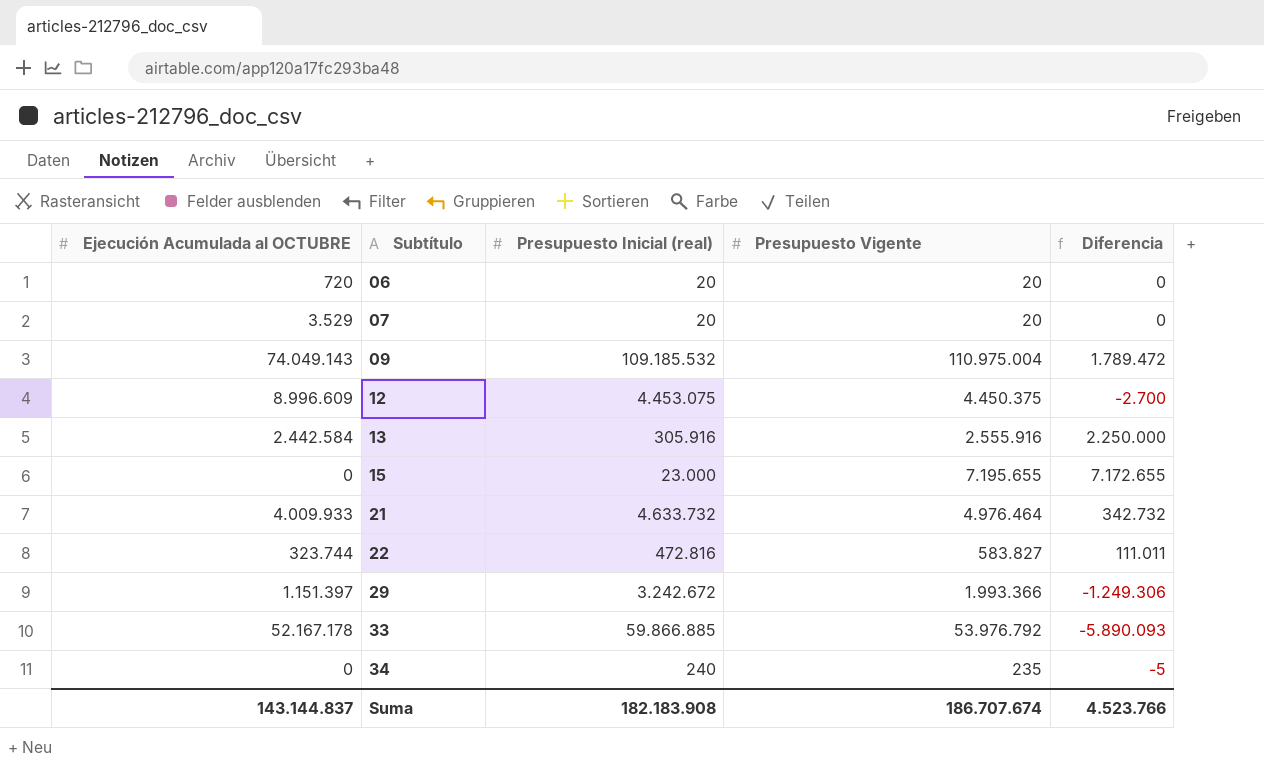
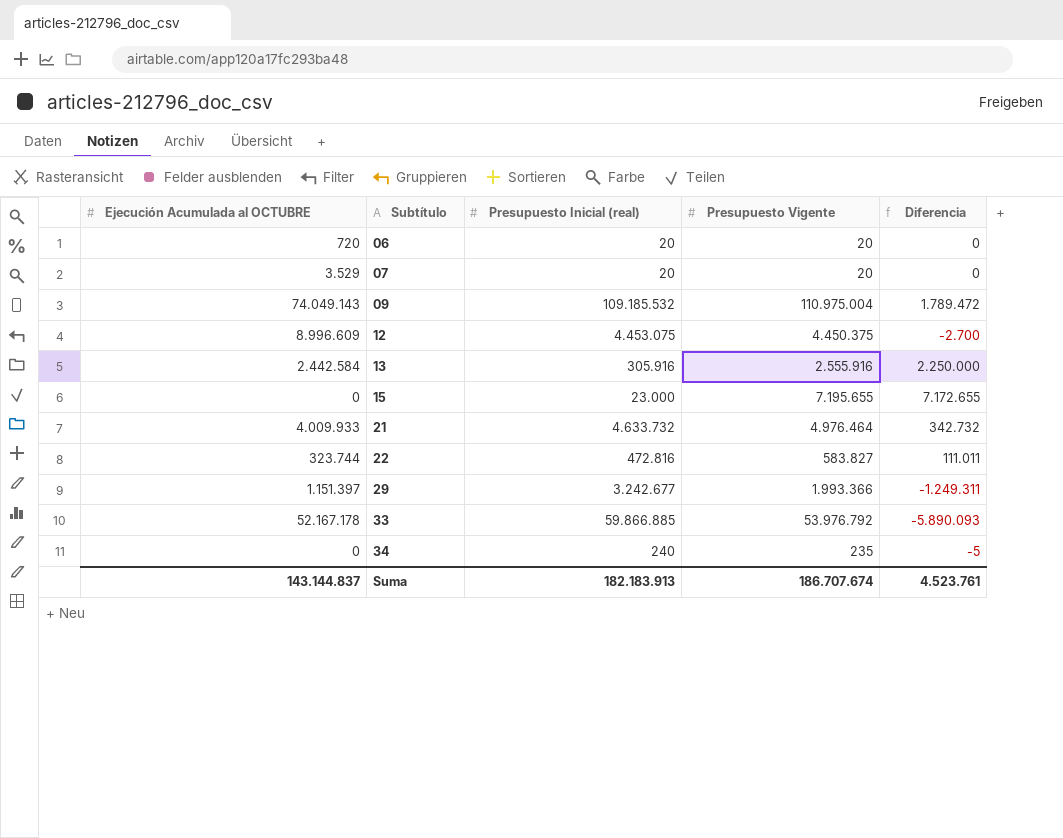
29 | Presupuesto Inicial (real): 3.242.672 -> 3.242.677
29 | Diferencia: -1.249.306 -> -1.249.311
Suma | Presupuesto Inicial (real): 182.183.908 -> 182.183.913
Suma | Diferencia: 4.523.766 -> 4.523.761

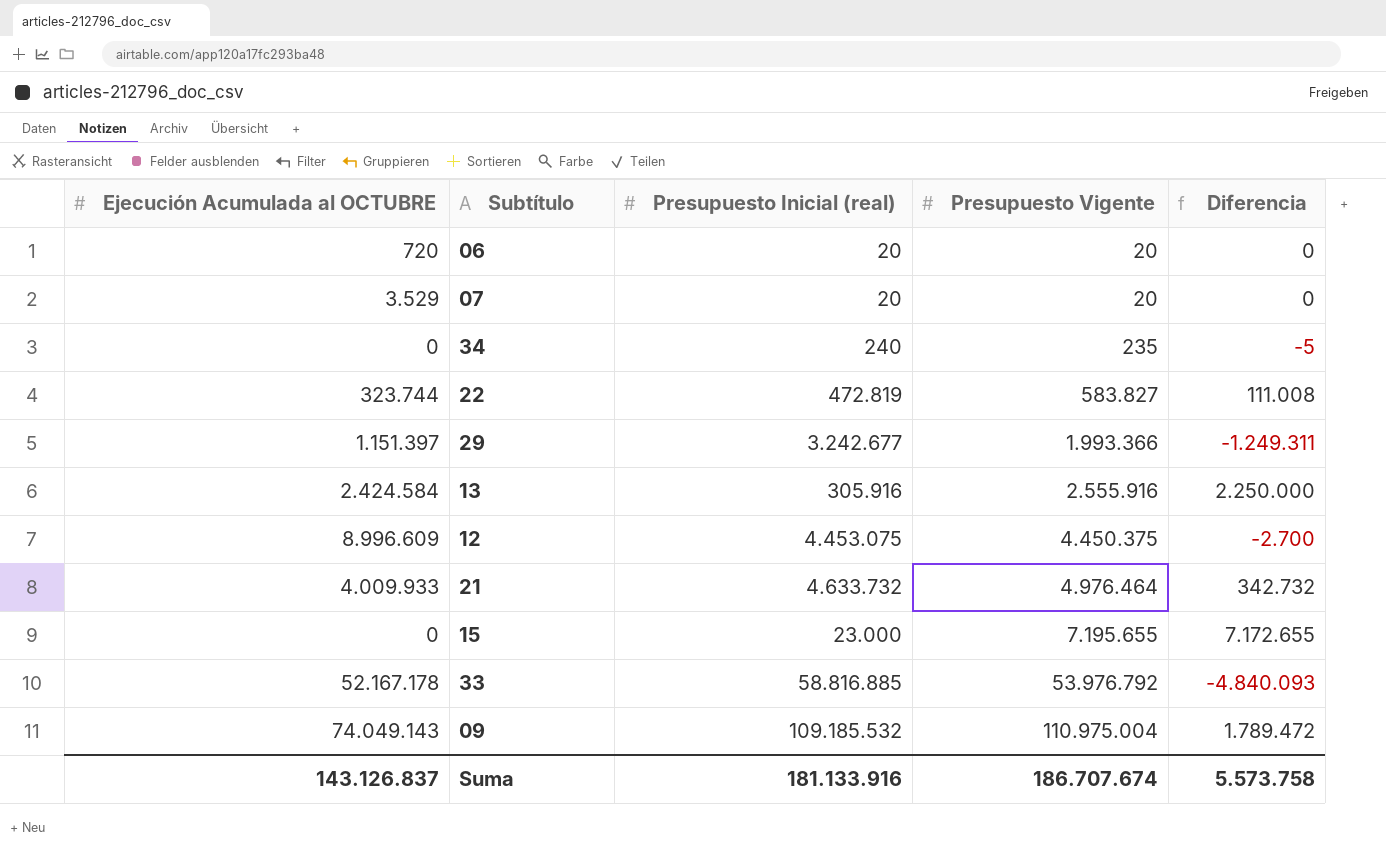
row order: Subtítulo ascending -> Presupuesto Vigente ascending
22 | Presupuesto Inicial (real): 472.816 -> 472.819
22 | Diferencia: 111.011 -> 111.008
13 | Ejecución Acumulada al OCTUBRE: 2.442.584 -> 2.424.584
33 | Presupuesto Inicial (real): 59.866.885 -> 58.816.885
33 | Diferencia: -5.890.093 -> -4.840.093
Suma | Ejecución Acumulada al OCTUBRE: 143.144.837 -> 143.126.837
Suma | Presupuesto Inicial (real): 182.183.913 -> 181.133.916
Suma | Diferencia: 4.523.761 -> 5.573.758

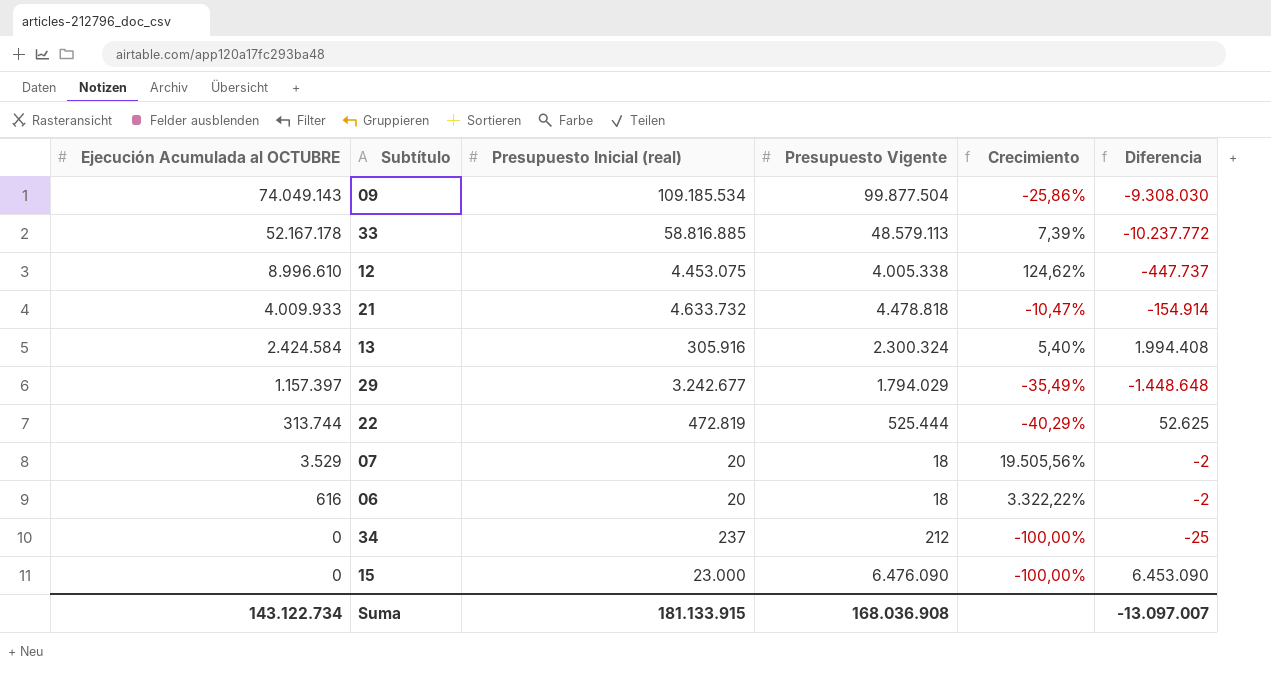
row order: Presupuesto Vigente ascending -> Ejecución Acumulada al OCTUBRE descending
column Crecimiento | formula: none -> ([Ejecución Acumulada al OCTUBRE] - [Presupuesto Vigente]) / [Presupuesto Vigente]
09 | Presupuesto Inicial (real): 109.185.532 -> 109.185.534
09 | Presupuesto Vigente: 110.975.004 -> 99.877.504
09 | Diferencia: 1.789.472 -> -9.308.030
33 | Presupuesto Vigente: 53.976.792 -> 48.579.113
33 | Diferencia: -4.840.093 -> -10.237.772
12 | Ejecución Acumulada al OCTUBRE: 8.996.609 -> 8.996.610
12 | Presupuesto Vigente: 4.450.375 -> 4.005.338
12 | Diferencia: -2.700 -> -447.737
21 | Presupuesto Vigente: 4.976.464 -> 4.478.818
21 | Diferencia: 342.732 -> -154.914
13 | Presupuesto Vigente: 2.555.916 -> 2.300.324
13 | Diferencia: 2.250.000 -> 1.994.408
29 | Ejecución Acumulada al OCTUBRE: 1.151.397 -> 1.157.397
29 | Presupuesto Vigente: 1.993.366 -> 1.794.029
29 | Diferencia: -1.249.311 -> -1.448.648
22 | Ejecución Acumulada al OCTUBRE: 323.744 -> 313.744
22 | Presupuesto Vigente: 583.827 -> 525.444
22 | Diferencia: 111.008 -> 52.625
07 | Presupuesto Vigente: 20 -> 18
07 | Diferencia: 0 -> -2
06 | Ejecución Acumulada al OCTUBRE: 720 -> 616
06 | Presupuesto Vigente: 20 -> 18
06 | Diferencia: 0 -> -2
34 | Presupuesto Inicial (real): 240 -> 237
34 | Presupuesto Vigente: 235 -> 212
34 | Diferencia: -5 -> -25
15 | Presupuesto Vigente: 7.195.655 -> 6.476.090
15 | Diferencia: 7.172.655 -> 6.453.090
Suma | Ejecución Acumulada al OCTUBRE: 143.126.837 -> 143.122.734
Suma | Presupuesto Inicial (real): 181.133.916 -> 181.133.915
Suma | Presupuesto Vigente: 186.707.674 -> 168.036.908
Suma | Diferencia: 5.573.758 -> -13.097.007

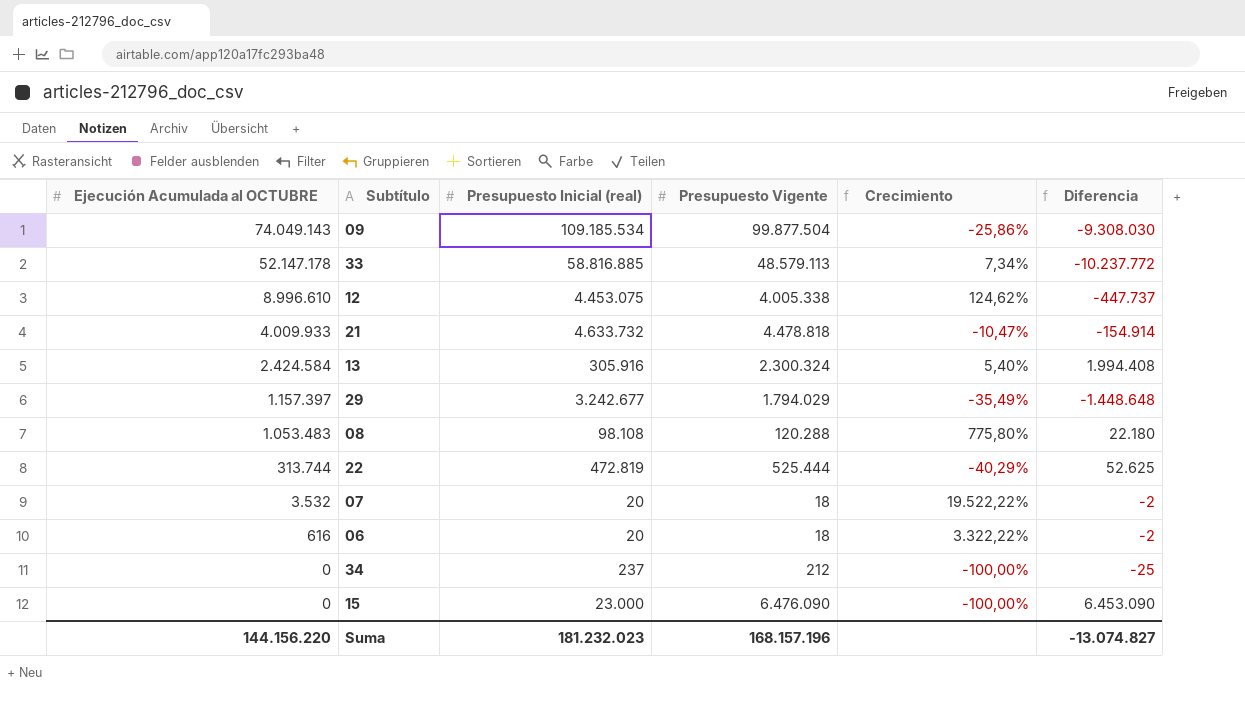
33 | Ejecución Acumulada al OCTUBRE: 52.167.178 -> 52.147.178
33 | Crecimiento: 7,39% -> 7,34%
row 08: none -> 1.053.483 | 98.108 | 120.288 | 775,80% | 22.180
07 | Ejecución Acumulada al OCTUBRE: 3.529 -> 3.532
07 | Crecimiento: 19.505,56% -> 19.522,22%
Suma | Ejecución Acumulada al OCTUBRE: 143.122.734 -> 144.156.220
Suma | Presupuesto Inicial (real): 181.133.915 -> 181.232.023
Suma | Presupuesto Vigente: 168.036.908 -> 168.157.196
Suma | Diferencia: -13.097.007 -> -13.074.827

